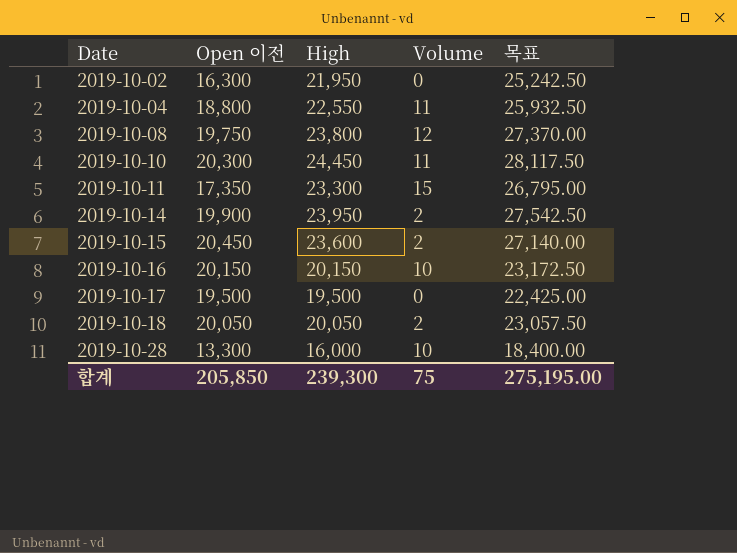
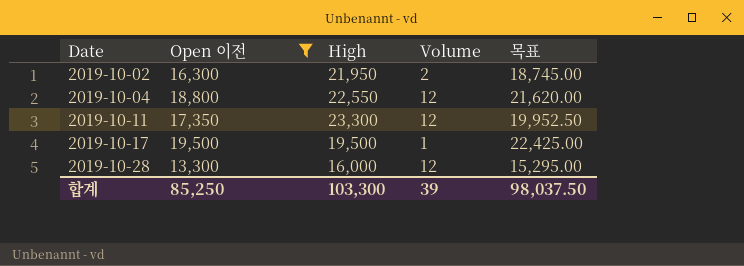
filter: none -> Open 이전 <= 19,500
column 목표 | formula: [High] * 1.15 -> [Open 이전] * 1.15
2019-10-02 | Volume: 0 -> 2
2019-10-04 | Volume: 11 -> 12
2019-10-11 | Volume: 15 -> 12
2019-10-17 | Volume: 0 -> 1
2019-10-28 | Volume: 10 -> 12
합계 | Open 이전: 205,850 -> 85,250
합계 | High: 239,300 -> 103,300
합계 | Volume: 75 -> 39
합계 | 목표: 275,195.00 -> 98,037.50

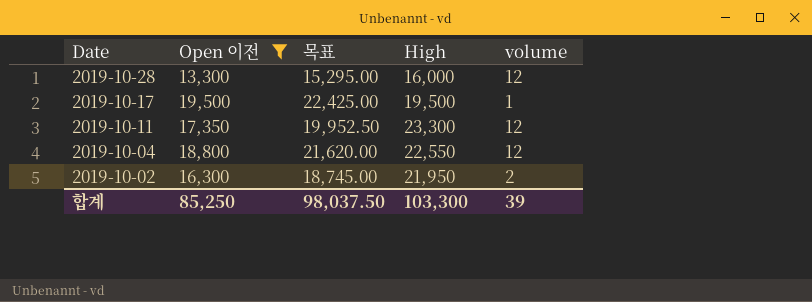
row order: Date ascending -> Date descending
column 목표 | position: 5 -> 3
column name: Volume -> volume

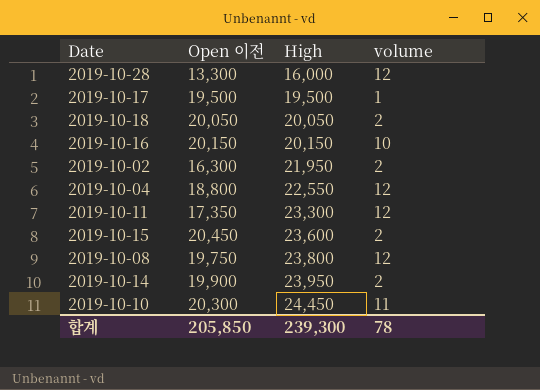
filter: Open 이전 <= 19,500 -> none
row order: Date descending -> High ascending
column 목표 | formula: [Open 이전] * 1.15 -> none
합계 | Open 이전: 85,250 -> 205,850
합계 | High: 103,300 -> 239,300
합계 | volume: 39 -> 78

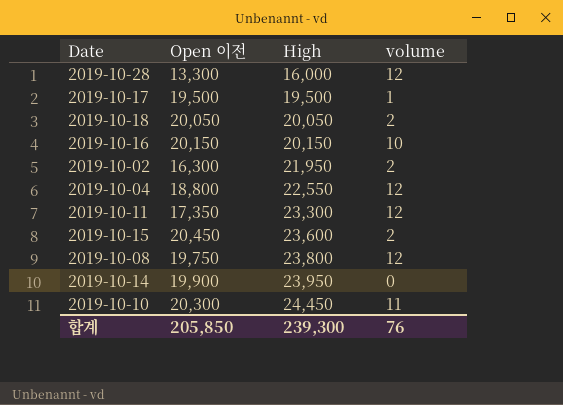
2019-10-14 | volume: 2 -> 0
합계 | volume: 78 -> 76

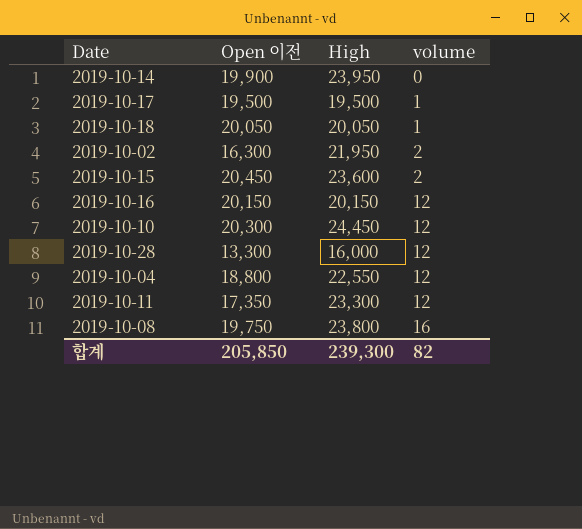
row order: High ascending -> volume ascending
2019-10-18 | volume: 2 -> 1
2019-10-16 | volume: 10 -> 12
2019-10-10 | volume: 11 -> 12
2019-10-08 | volume: 12 -> 16
합계 | volume: 76 -> 82

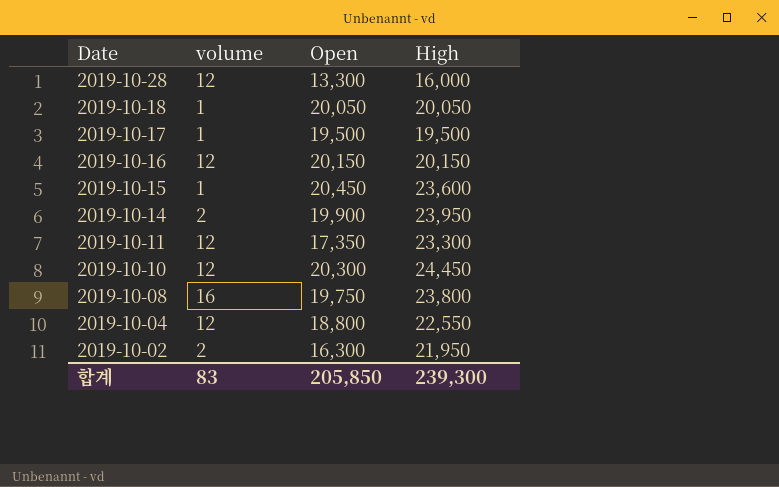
row order: volume ascending -> Date descending
column volume | position: 4 -> 2
column name: Open 이전 -> Open
2019-10-15 | volume: 2 -> 1
2019-10-14 | volume: 0 -> 2
합계 | volume: 82 -> 83

